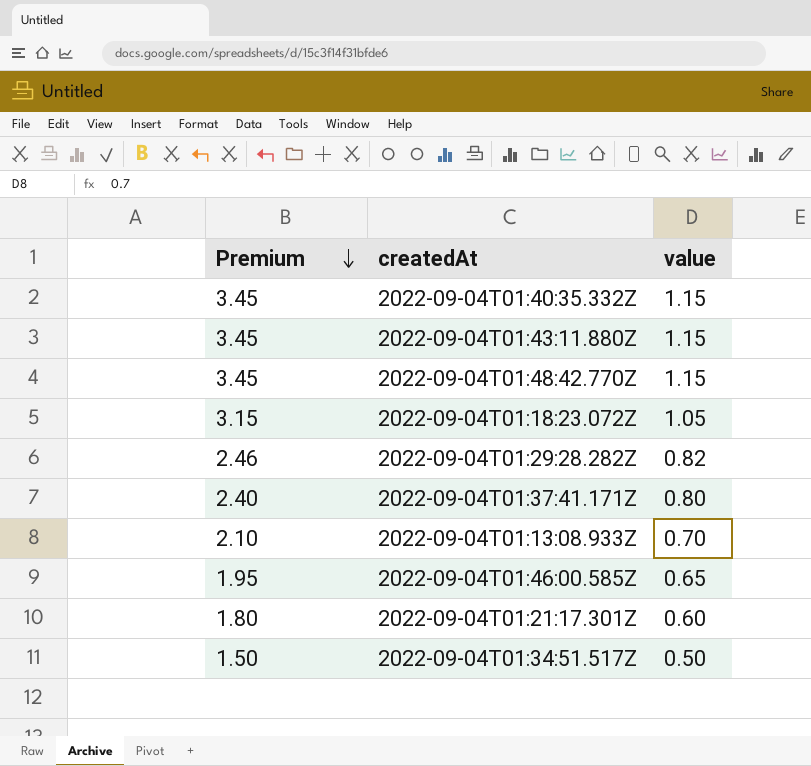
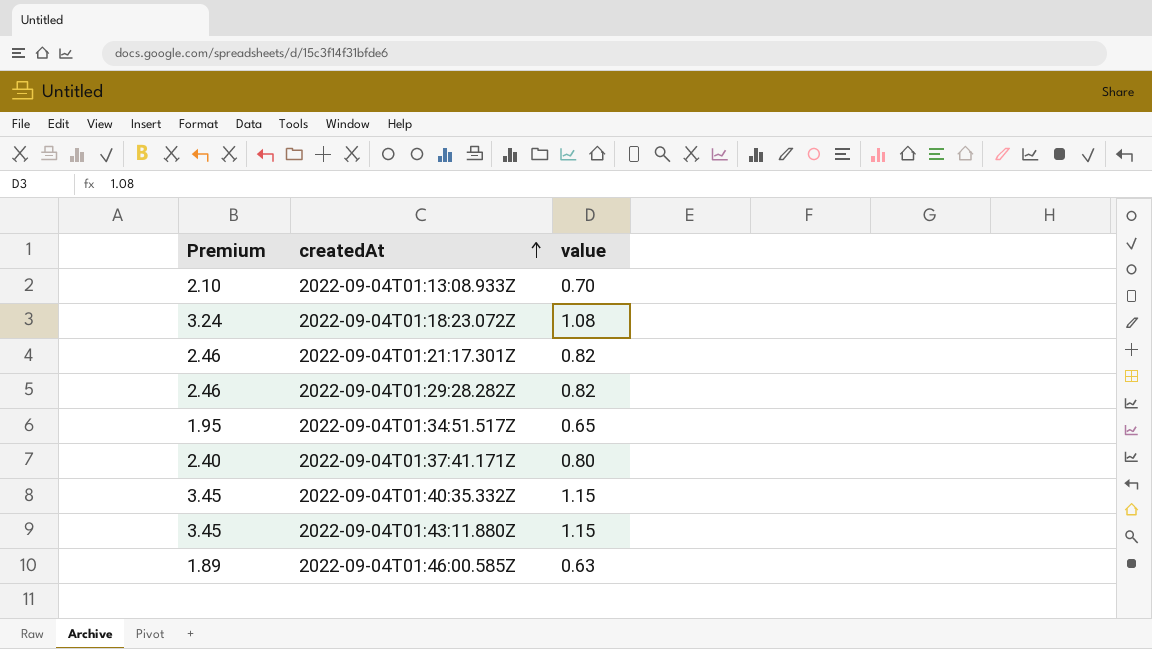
row order: Premium descending -> createdAt ascending
row 2022-09-04T01:48:42.770Z: 3.45 | 1.15 -> none
2022-09-04T01:18:23.072Z | Premium: 3.15 -> 3.24
2022-09-04T01:18:23.072Z | value: 1.05 -> 1.08
2022-09-04T01:21:17.301Z | Premium: 1.80 -> 2.46
2022-09-04T01:21:17.301Z | value: 0.60 -> 0.82
2022-09-04T01:34:51.517Z | Premium: 1.50 -> 1.95
2022-09-04T01:34:51.517Z | value: 0.50 -> 0.65
2022-09-04T01:46:00.585Z | Premium: 1.95 -> 1.89
2022-09-04T01:46:00.585Z | value: 0.65 -> 0.63

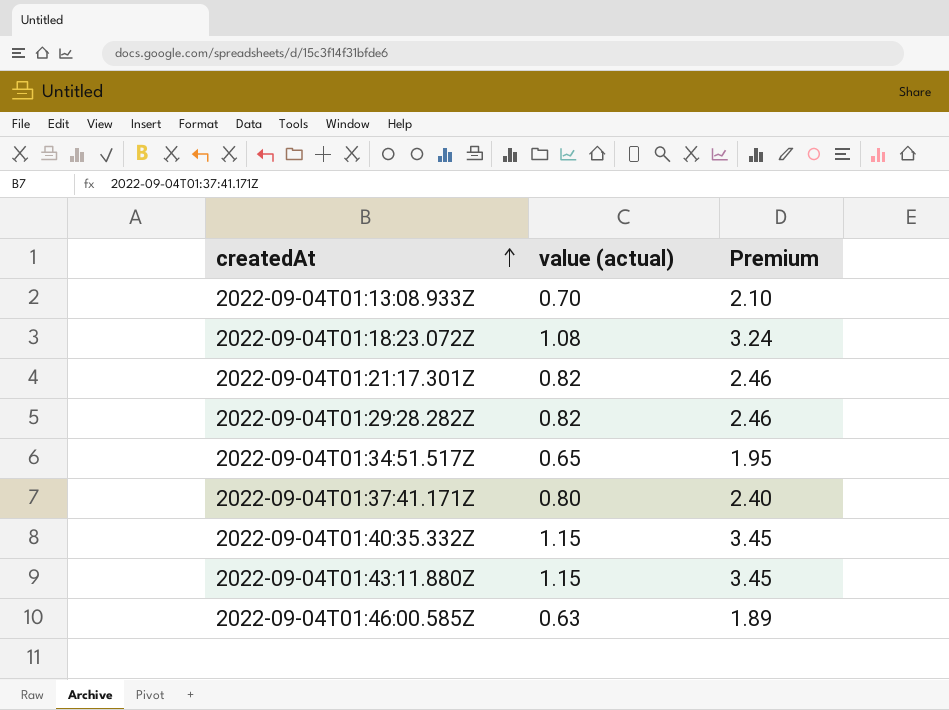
column name: value -> value (actual)
column Premium | position: 1 -> 3

